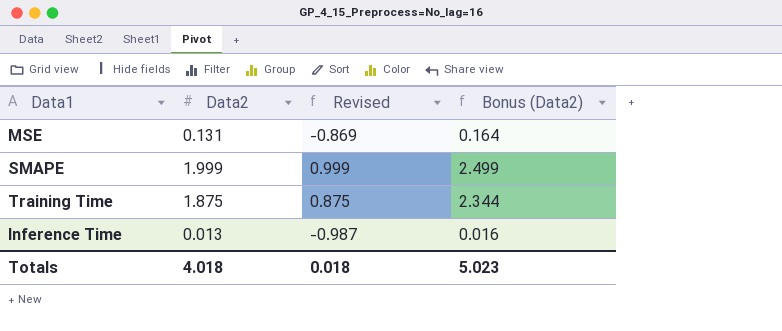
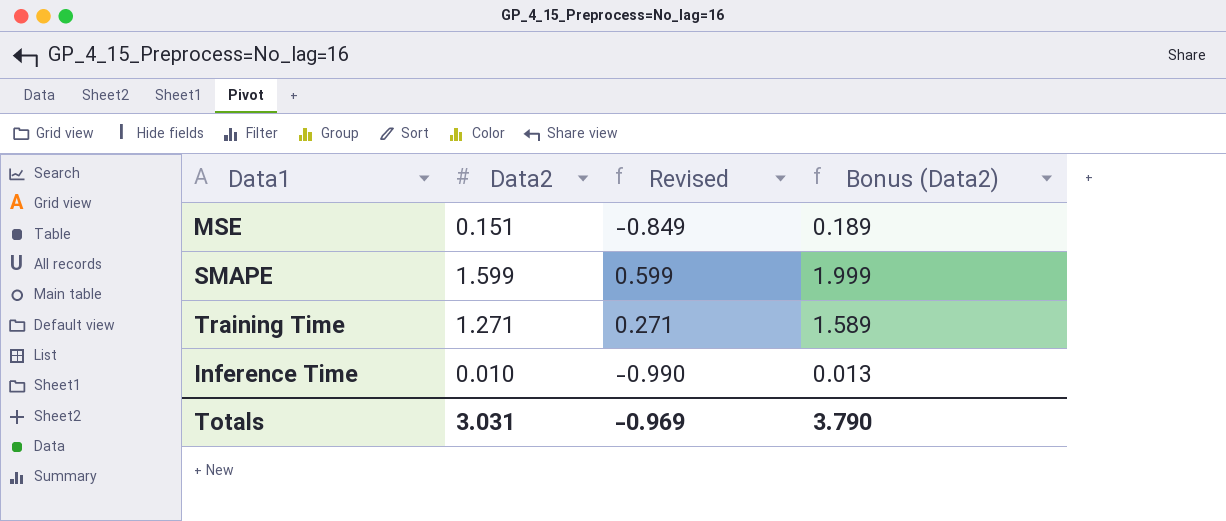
MSE | Data2: 0.131 -> 0.151
MSE | Revised: -0.869 -> -0.849
MSE | Bonus (Data2): 0.164 -> 0.189
SMAPE | Data2: 1.999 -> 1.599
SMAPE | Revised: 0.999 -> 0.599
SMAPE | Bonus (Data2): 2.499 -> 1.999
Training Time | Data2: 1.875 -> 1.271
Training Time | Revised: 0.875 -> 0.271
Training Time | Bonus (Data2): 2.344 -> 1.589
Inference Time | Data2: 0.013 -> 0.010
Inference Time | Revised: -0.987 -> -0.990
Inference Time | Bonus (Data2): 0.016 -> 0.013
Totals | Data2: 4.018 -> 3.031
Totals | Revised: 0.018 -> -0.969
Totals | Bonus (Data2): 5.023 -> 3.790

